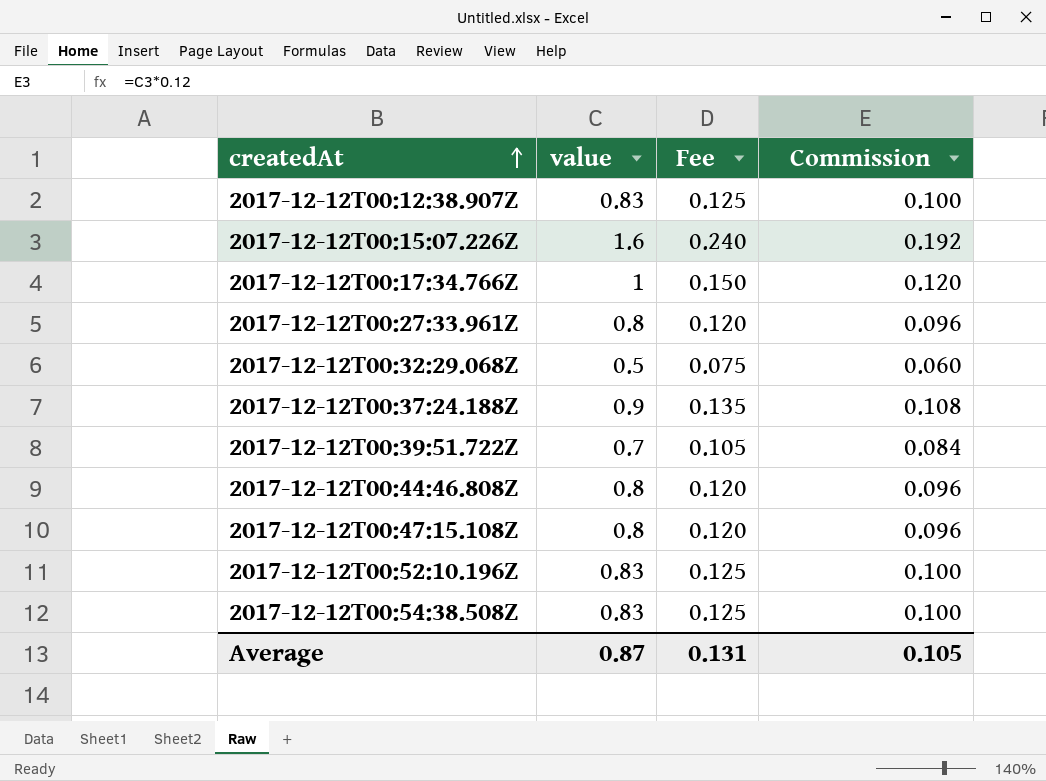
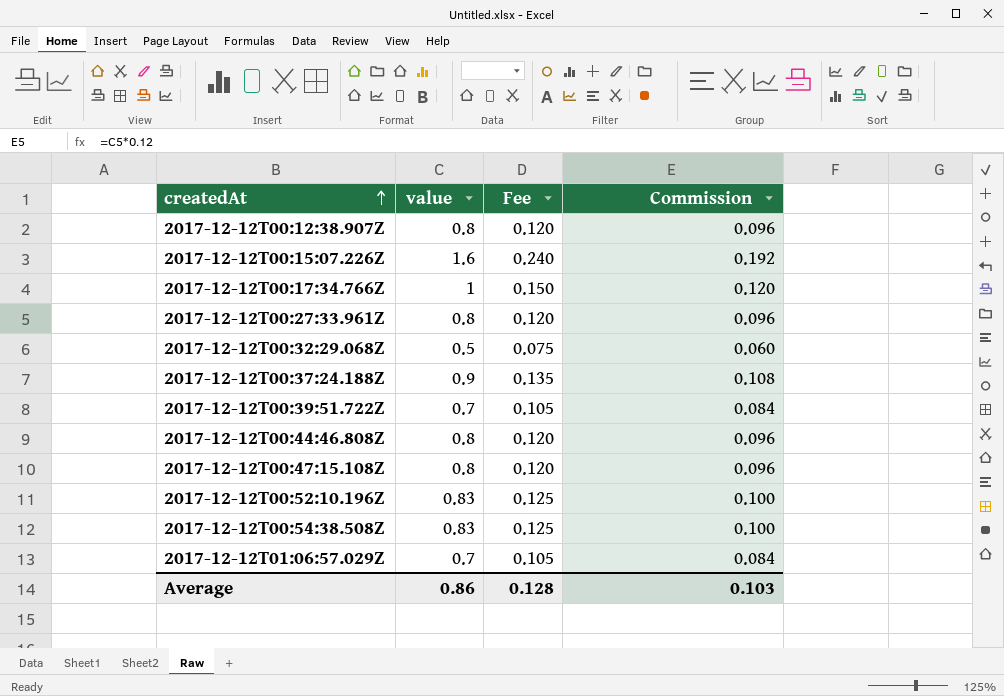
2017-12-12T00:12:38.907Z | value: 0.83 -> 0.8
2017-12-12T00:12:38.907Z | Fee: 0.125 -> 0.120
2017-12-12T00:12:38.907Z | Commission: 0.100 -> 0.096
row 2017-12-12T01:06:57.029Z: none -> 0.7 | 0.105 | 0.084
Average | value: 0.87 -> 0.86
Average | Fee: 0.131 -> 0.128
Average | Commission: 0.105 -> 0.103

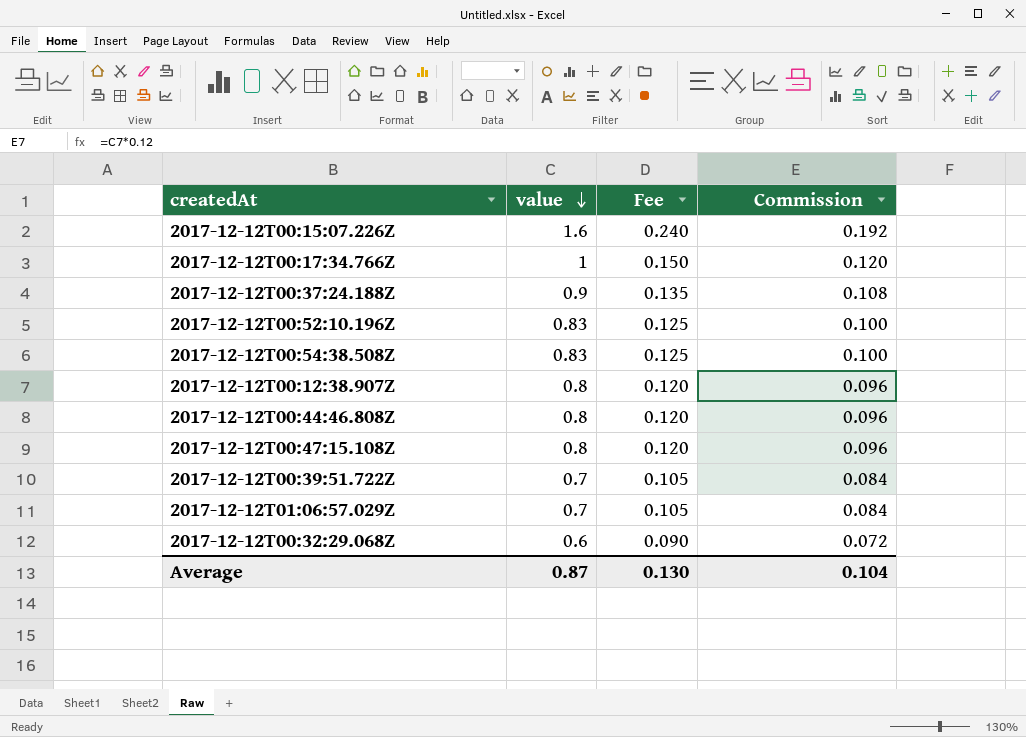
row order: createdAt ascending -> value descending
row 2017-12-12T00:27:33.961Z: 0.8 | 0.120 | 0.096 -> none
2017-12-12T00:32:29.068Z | value: 0.5 -> 0.6
2017-12-12T00:32:29.068Z | Fee: 0.075 -> 0.090
2017-12-12T00:32:29.068Z | Commission: 0.060 -> 0.072
Average | value: 0.86 -> 0.87
Average | Fee: 0.128 -> 0.130
Average | Commission: 0.103 -> 0.104

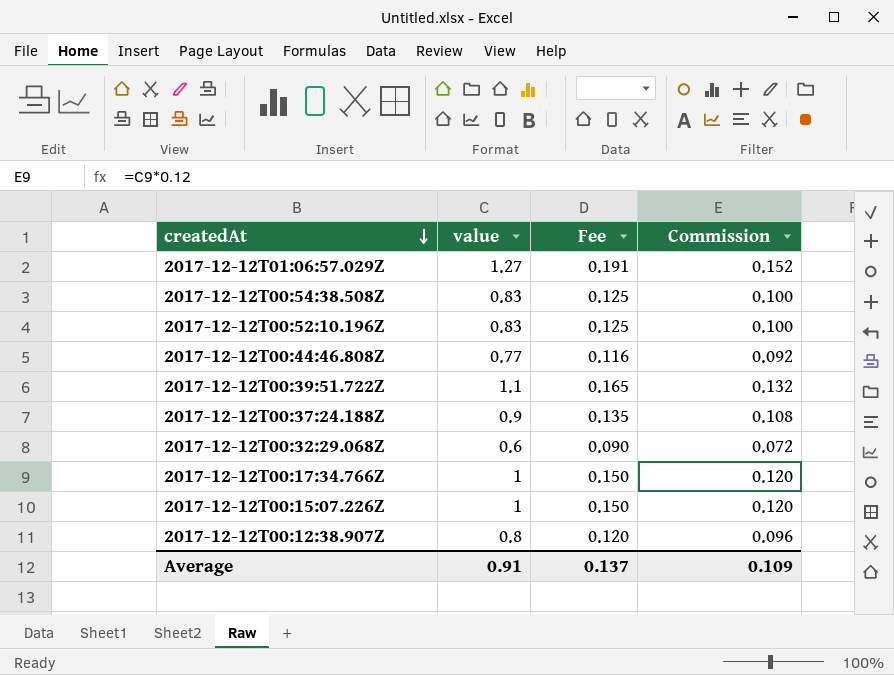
row order: value descending -> createdAt descending
row 2017-12-12T00:47:15.108Z: 0.8 | 0.120 | 0.096 -> none
2017-12-12T01:06:57.029Z | value: 0.7 -> 1.27
2017-12-12T01:06:57.029Z | Fee: 0.105 -> 0.191
2017-12-12T01:06:57.029Z | Commission: 0.084 -> 0.152
2017-12-12T00:44:46.808Z | value: 0.8 -> 0.77
2017-12-12T00:44:46.808Z | Fee: 0.120 -> 0.116
2017-12-12T00:44:46.808Z | Commission: 0.096 -> 0.092
2017-12-12T00:39:51.722Z | value: 0.7 -> 1.1
2017-12-12T00:39:51.722Z | Fee: 0.105 -> 0.165
2017-12-12T00:39:51.722Z | Commission: 0.084 -> 0.132
2017-12-12T00:15:07.226Z | value: 1.6 -> 1
2017-12-12T00:15:07.226Z | Fee: 0.240 -> 0.150
2017-12-12T00:15:07.226Z | Commission: 0.192 -> 0.120
Average | value: 0.87 -> 0.91
Average | Fee: 0.130 -> 0.137
Average | Commission: 0.104 -> 0.109

